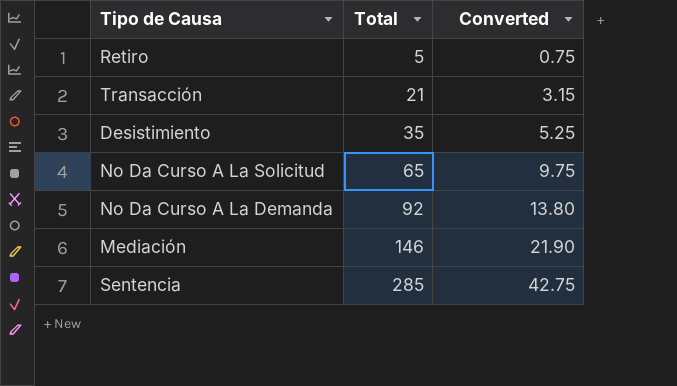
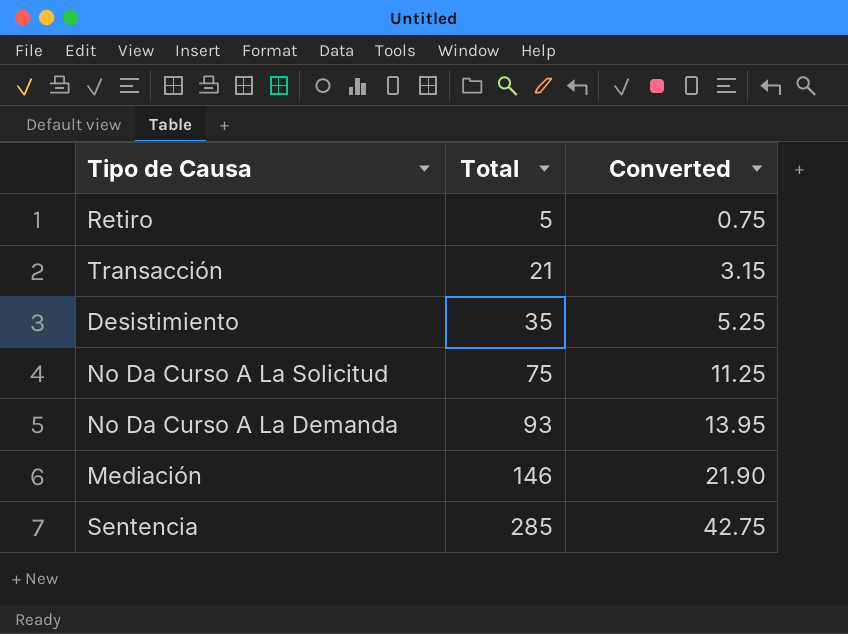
No Da Curso A La Solicitud | Total: 65 -> 75
No Da Curso A La Solicitud | Converted: 9.75 -> 11.25
No Da Curso A La Demanda | Total: 92 -> 93
No Da Curso A La Demanda | Converted: 13.80 -> 13.95

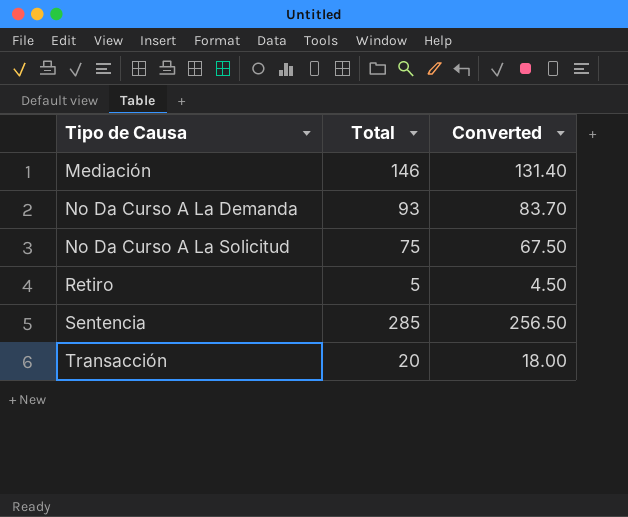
row order: Total ascending -> Tipo de Causa ascending
column Converted | formula: [Total] * 0.15 -> [Total] * 0.9
row Desistimiento: 35 | 5.25 -> none
Transacción | Total: 21 -> 20

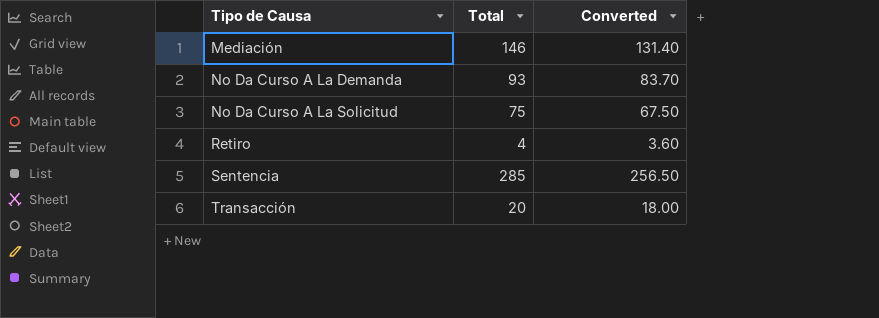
Retiro | Total: 5 -> 4
Retiro | Converted: 4.50 -> 3.60

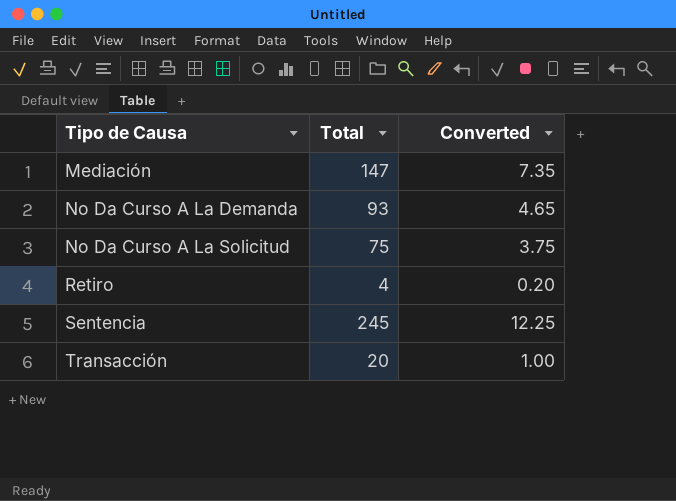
column Converted | formula: [Total] * 0.9 -> [Total] * 0.05
Mediación | Total: 146 -> 147
Sentencia | Total: 285 -> 245

